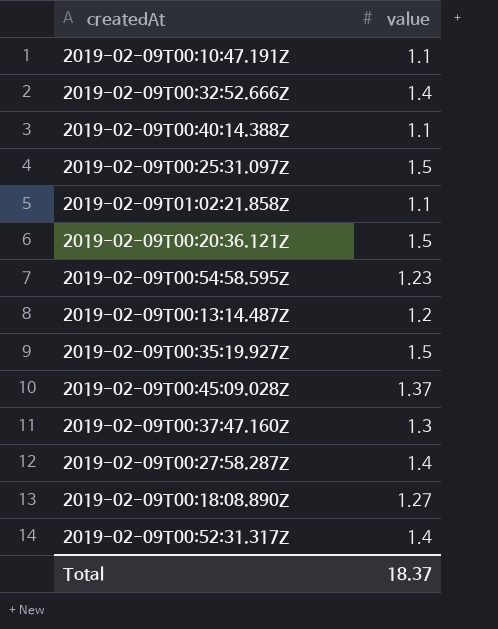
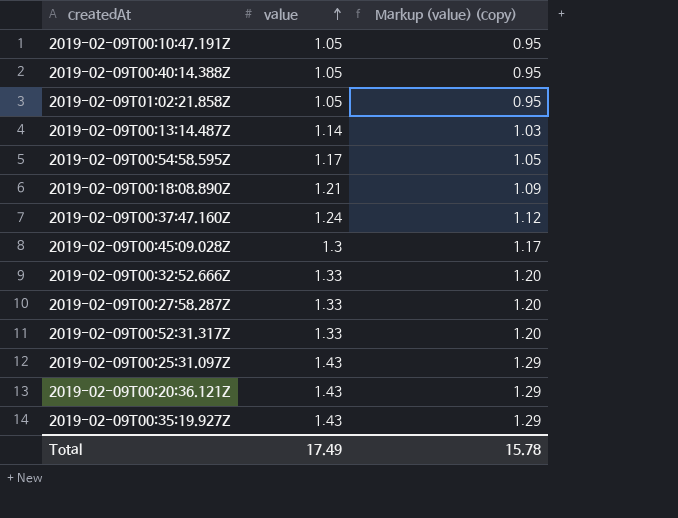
row order: none -> value ascending
column Markup (value) (copy) | formula: none -> [value] * 0.9
2019-02-09T00:10:47.191Z | value: 1.1 -> 1.05
2019-02-09T00:40:14.388Z | value: 1.1 -> 1.05
2019-02-09T01:02:21.858Z | value: 1.1 -> 1.05
2019-02-09T00:13:14.487Z | value: 1.2 -> 1.14
2019-02-09T00:54:58.595Z | value: 1.23 -> 1.17
2019-02-09T00:18:08.890Z | value: 1.27 -> 1.21
2019-02-09T00:37:47.160Z | value: 1.3 -> 1.24
2019-02-09T00:45:09.028Z | value: 1.37 -> 1.3
2019-02-09T00:32:52.666Z | value: 1.4 -> 1.33
2019-02-09T00:27:58.287Z | value: 1.4 -> 1.33
2019-02-09T00:52:31.317Z | value: 1.4 -> 1.33
2019-02-09T00:25:31.097Z | value: 1.5 -> 1.43
2019-02-09T00:20:36.121Z | value: 1.5 -> 1.43
2019-02-09T00:35:19.927Z | value: 1.5 -> 1.43
Total | value: 18.37 -> 17.49

